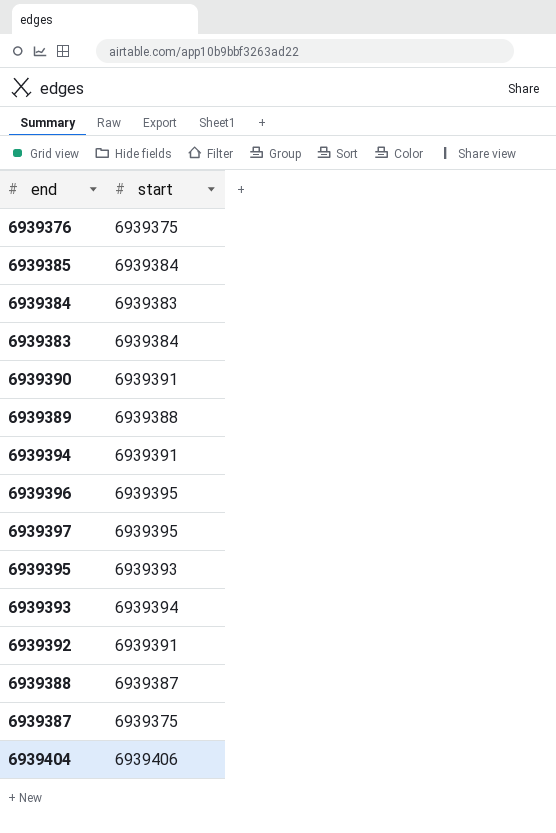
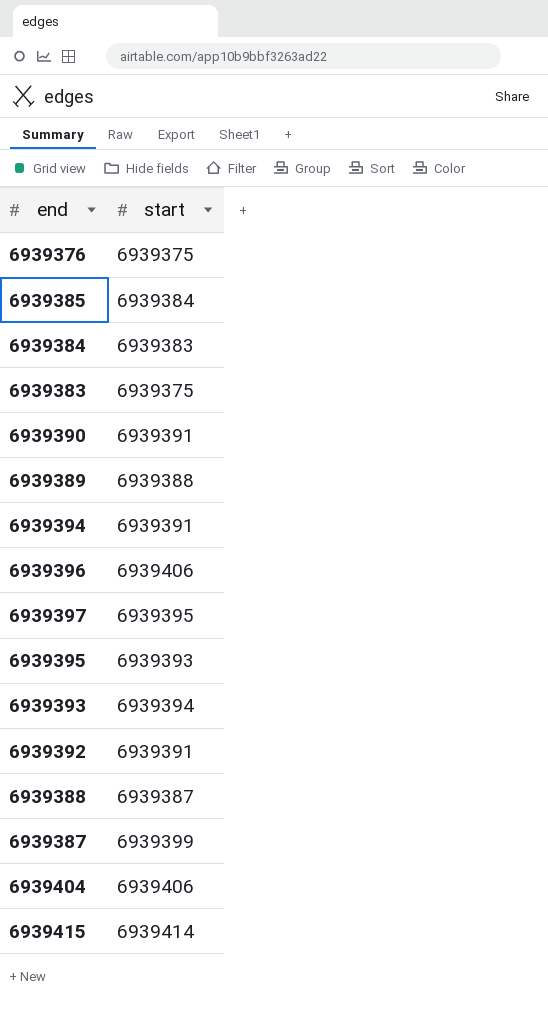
6939383 | start: 6939384 -> 6939375
6939396 | start: 6939395 -> 6939406
6939387 | start: 6939375 -> 6939399
row 6939415: none -> 6939414

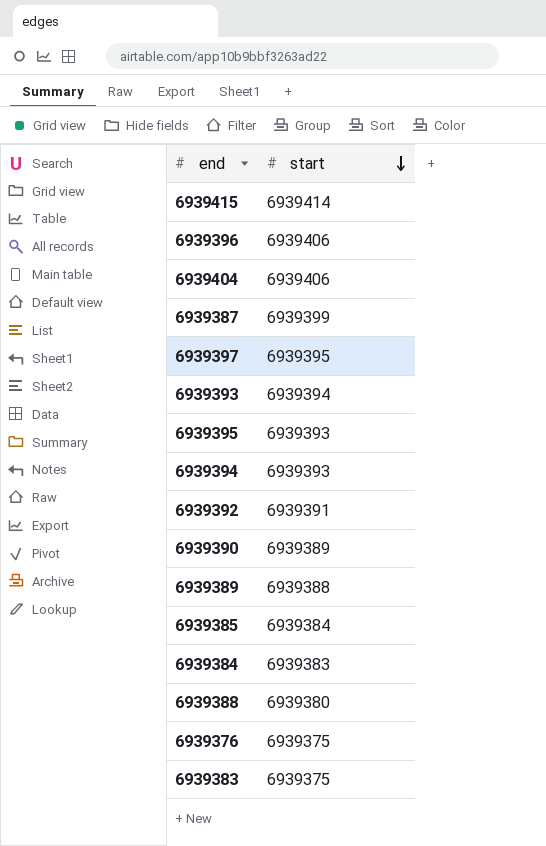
row order: none -> start descending
6939394 | start: 6939391 -> 6939393
6939390 | start: 6939391 -> 6939389
6939388 | start: 6939387 -> 6939380

